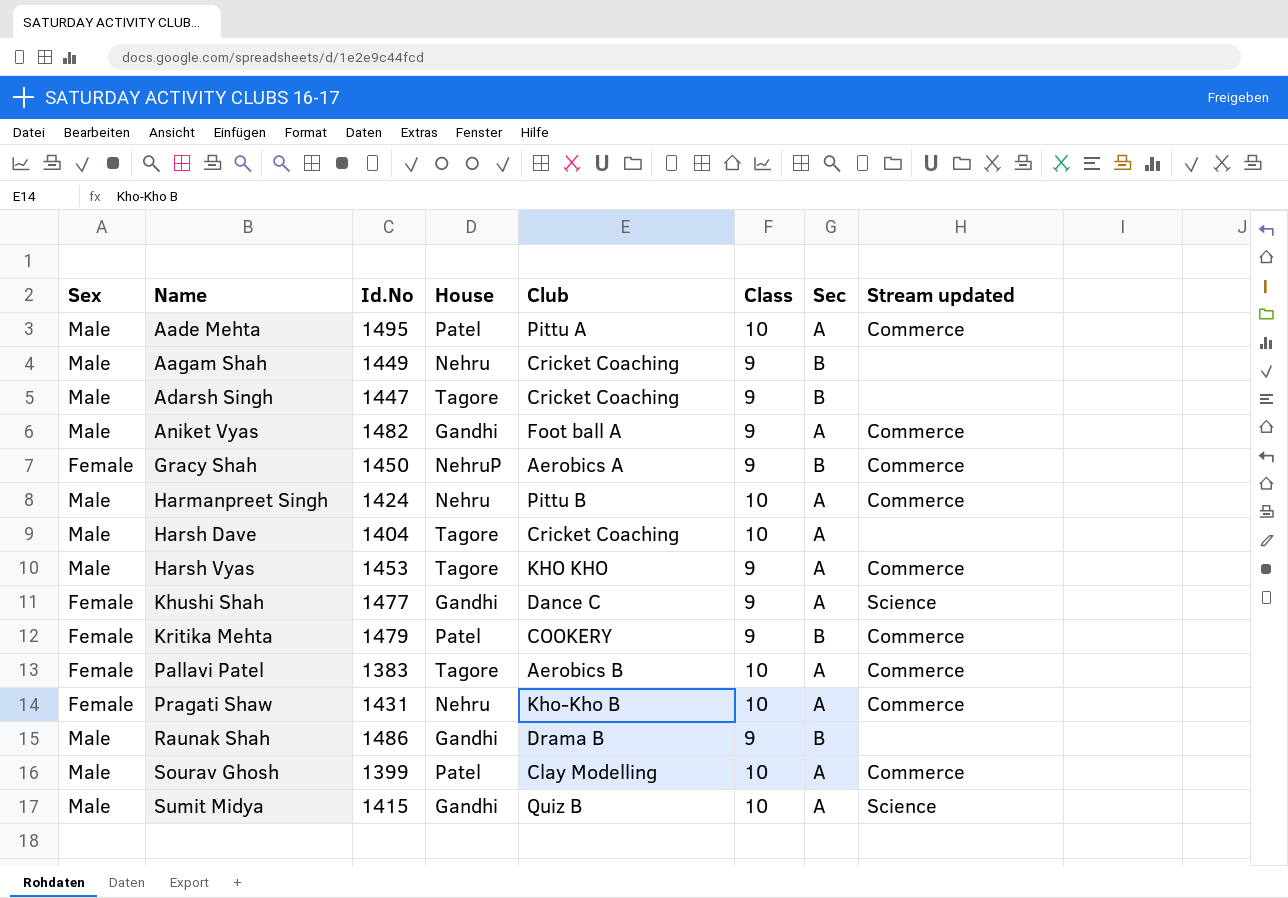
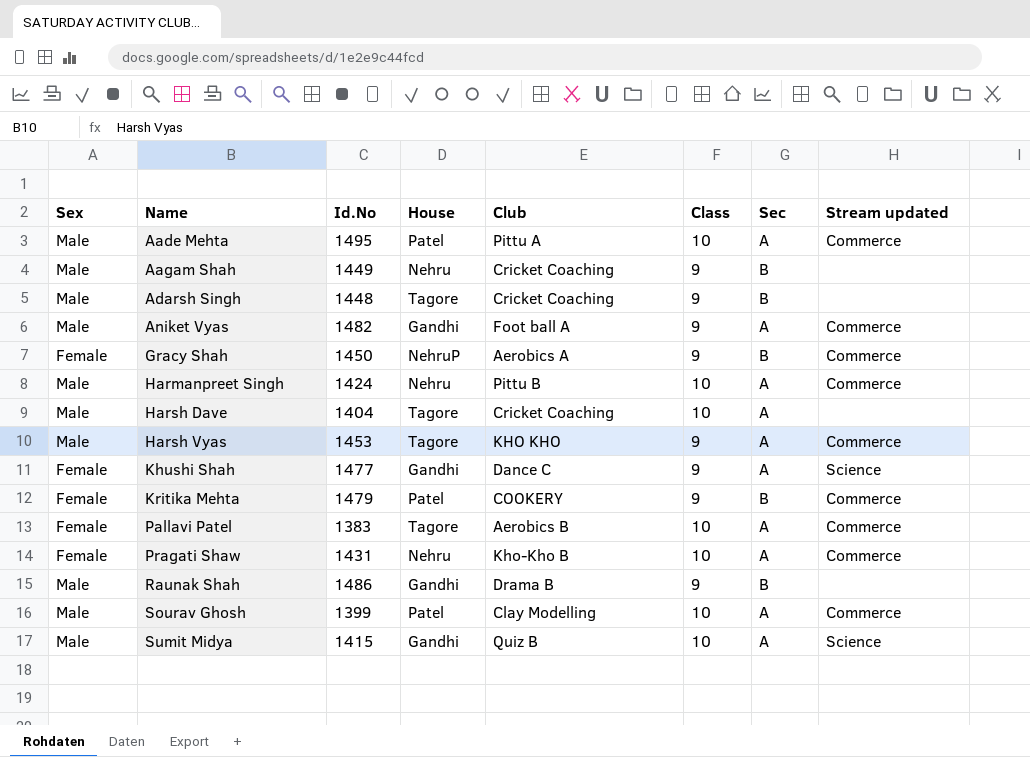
Adarsh Singh | Id.No: 1447 -> 1448

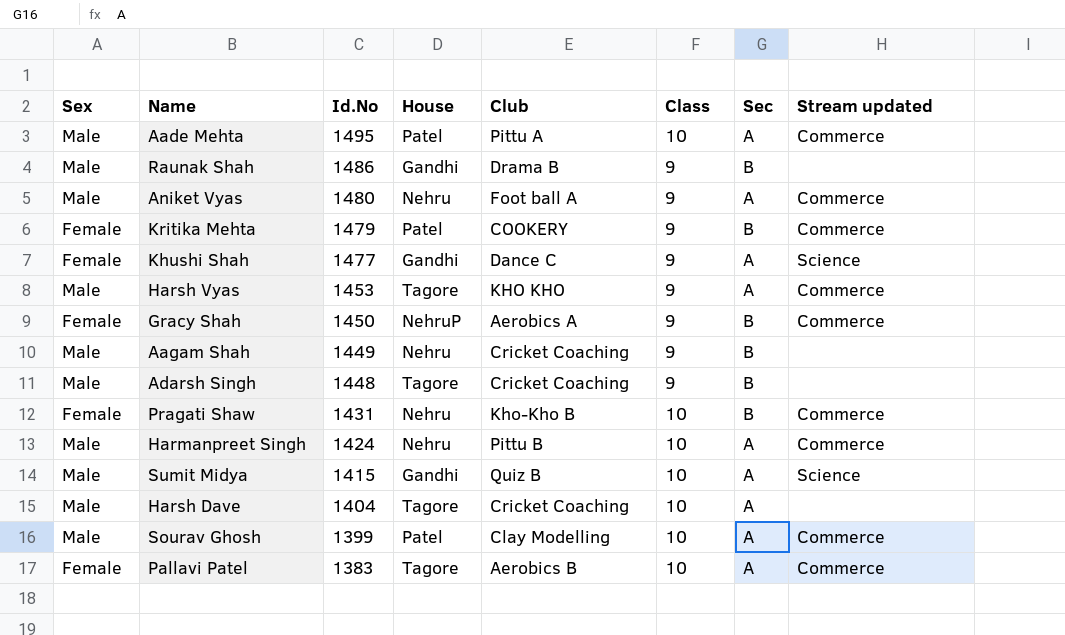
row order: Name ascending -> Id.No descending
Aniket Vyas | Id.No: 1482 -> 1480
Aniket Vyas | House: Gandhi -> Nehru
Pragati Shaw | Sec: A -> B

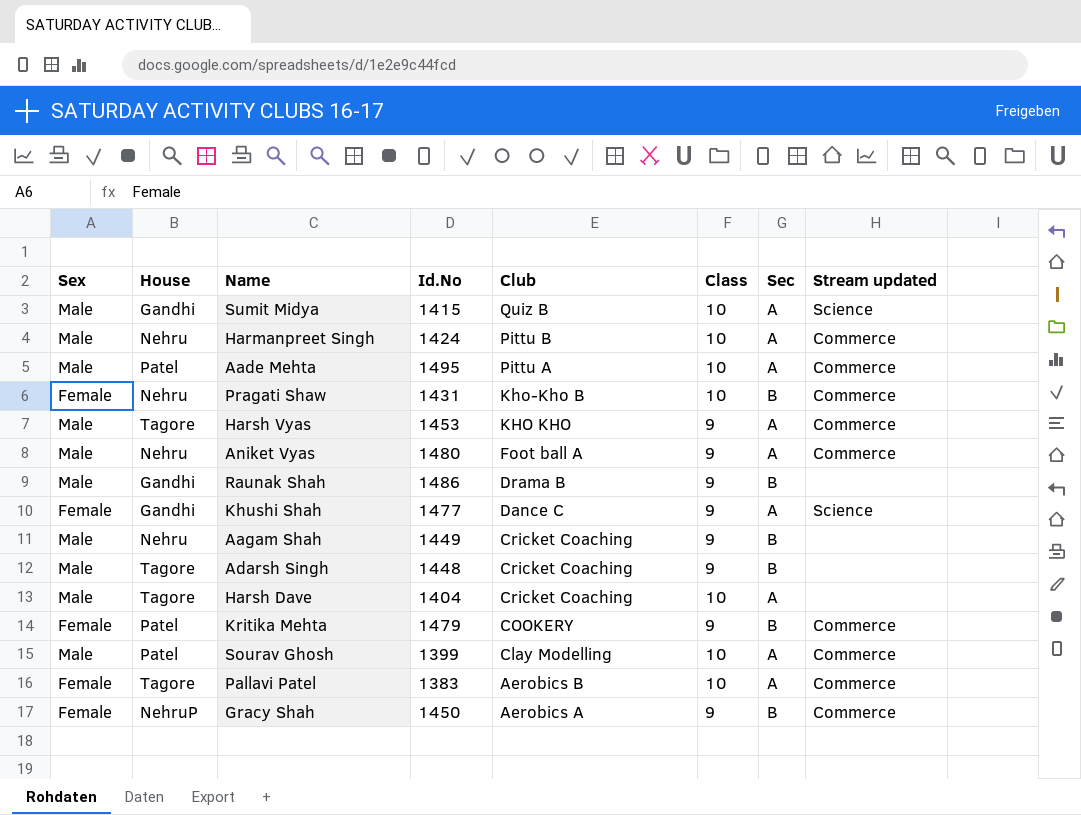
row order: Id.No descending -> Club descending
column House | position: 4 -> 2

